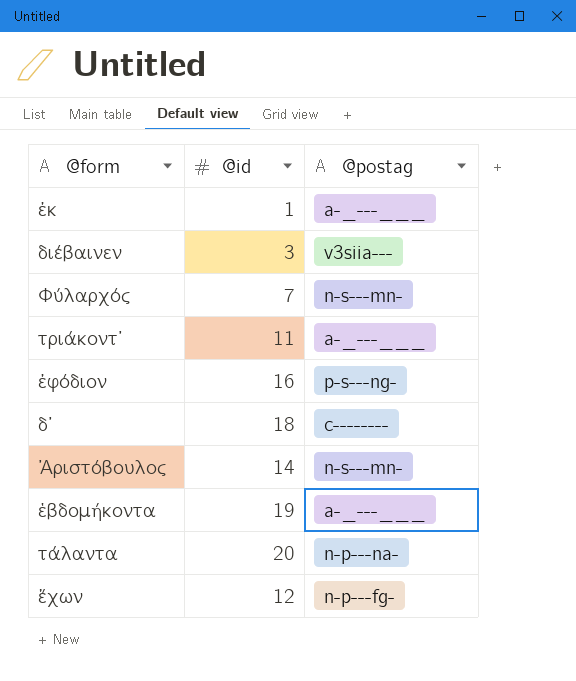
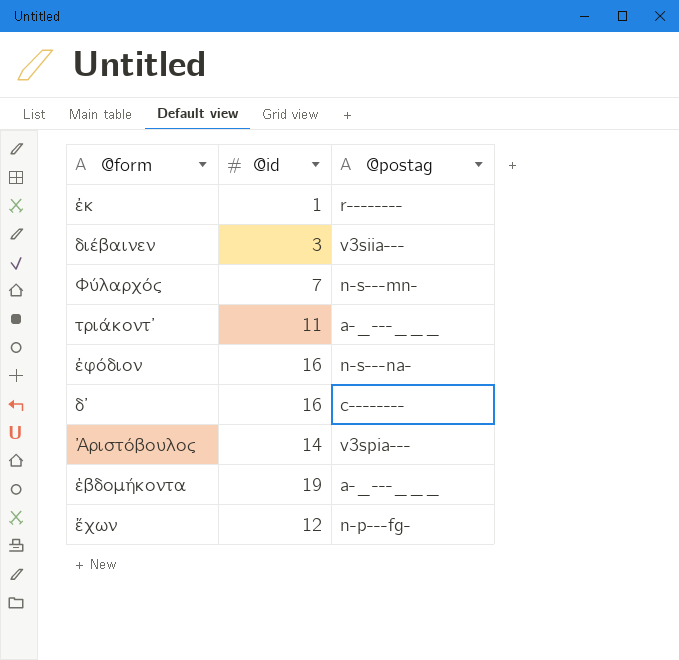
row τάλαντα: 20 | n-p---na- -> none
ἐκ | @postag: a-_---___ -> r--------
ἐφόδιον | @postag: p-s---ng- -> n-s---na-
δ᾽ | @id: 18 -> 16
Ἀριστόβουλος | @postag: n-s---mn- -> v3spia---

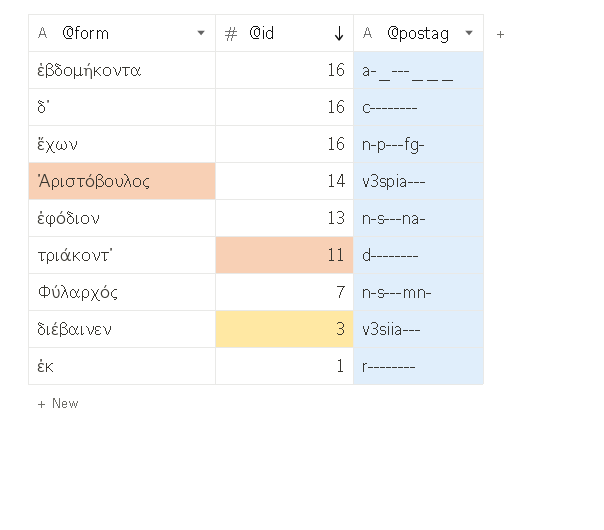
row order: none -> @id descending
ἑβδομήκοντα | @id: 19 -> 16
ἔχων | @id: 12 -> 16
ἐφόδιον | @id: 16 -> 13
τριάκοντ᾽ | @postag: a-_---___ -> d--------

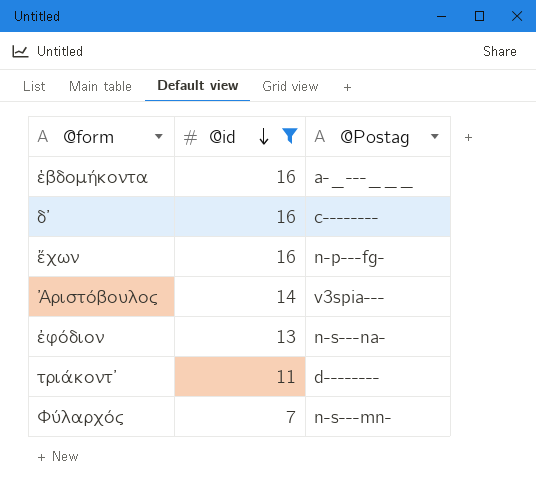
filter: none -> @id >= 7
column name: @postag -> @Postag

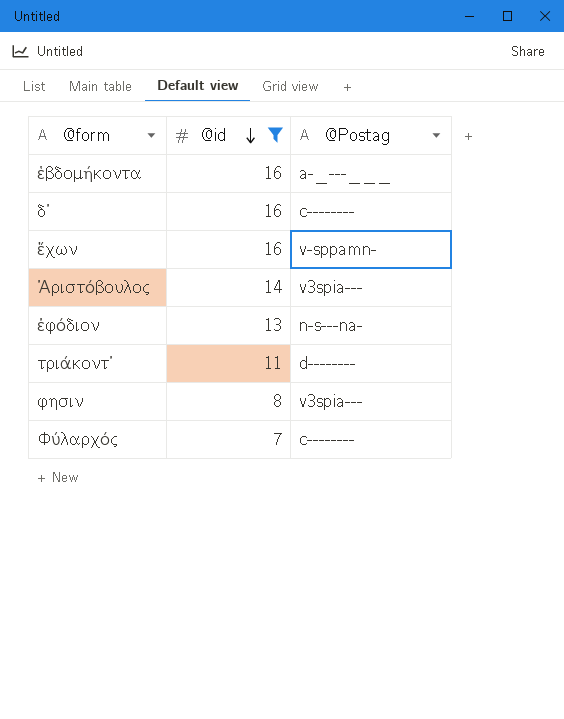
ἔχων | @Postag: n-p---fg- -> v-sppamn-
row φησιν: none -> 8 | v3spia---
Φύλαρχός | @Postag: n-s---mn- -> c--------

